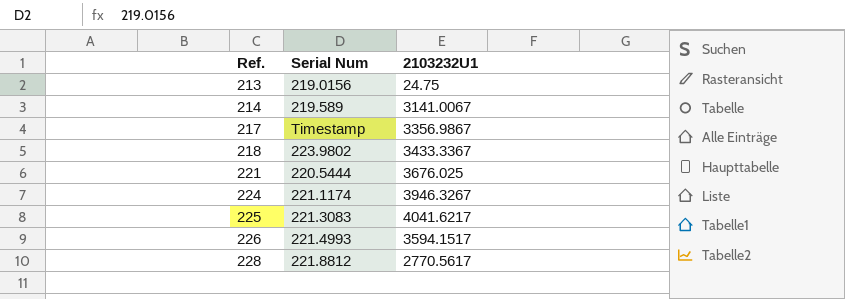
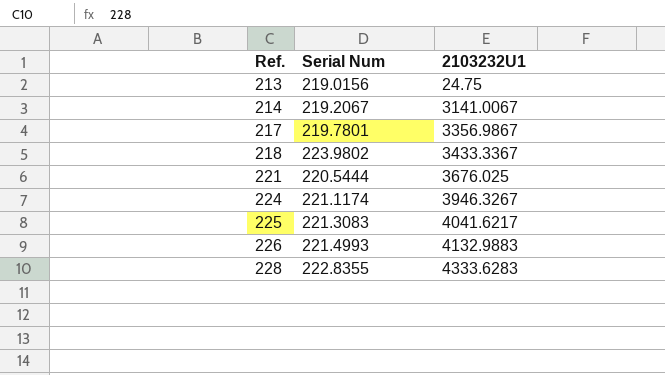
214 | Serial Num: 219.589 -> 219.2067
217 | Serial Num: Timestamp -> 219.7801
226 | 2103232U1: 3594.1517 -> 4132.9883
228 | Serial Num: 221.8812 -> 222.8355
228 | 2103232U1: 2770.5617 -> 4333.6283

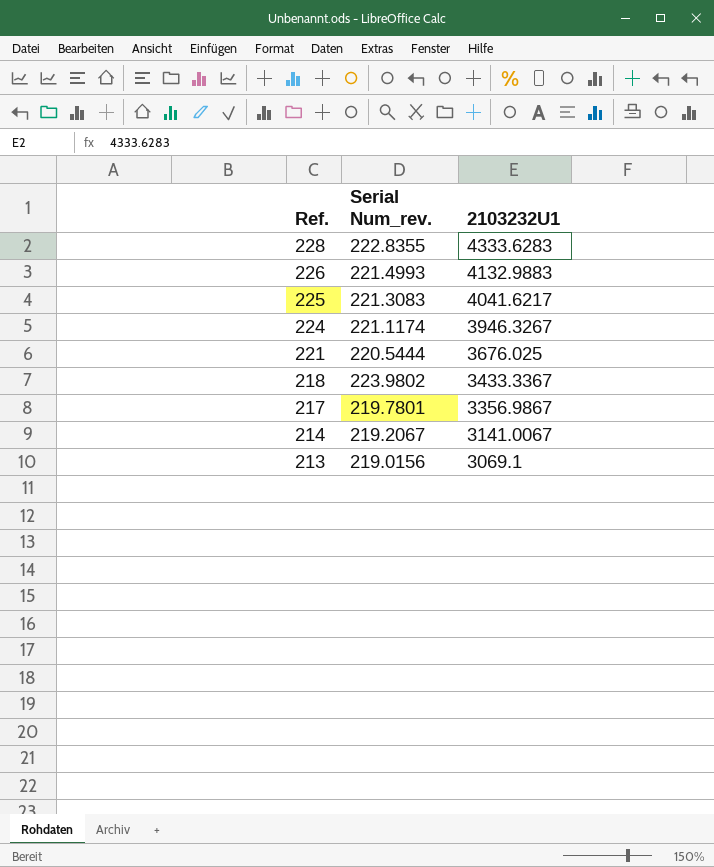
row order: Ref. ascending -> Ref. descending
column name: Serial Num -> Serial Num_rev.
213 | 2103232U1: 24.75 -> 3069.1

